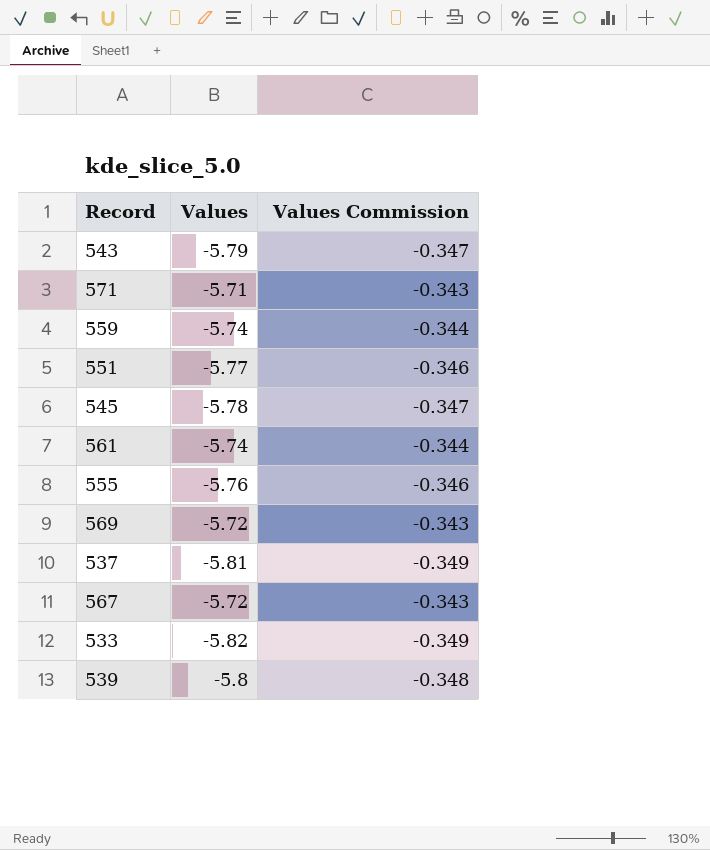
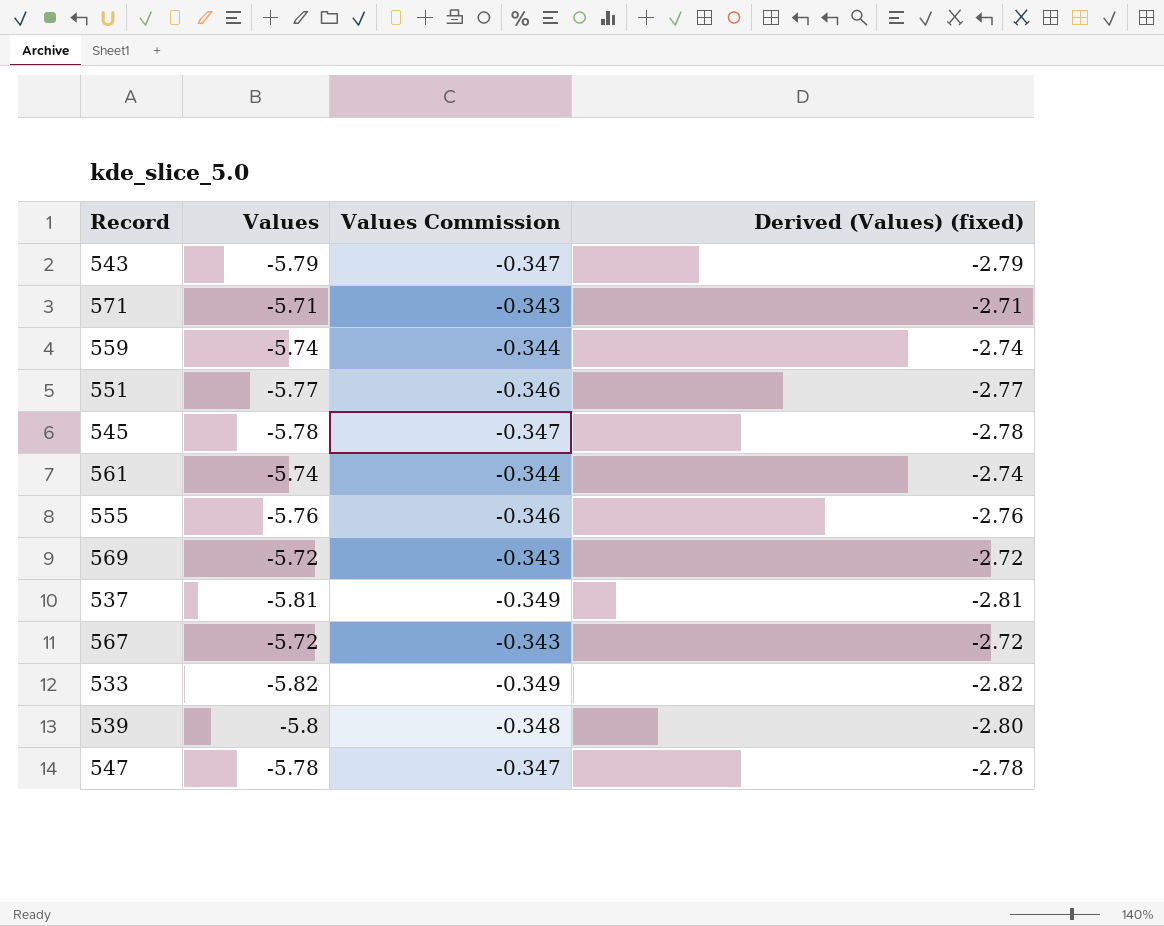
column Derived (Values) (fixed) | formula: none -> [Values] + 3
row 547: none -> -5.78 | -0.347 | -2.78

